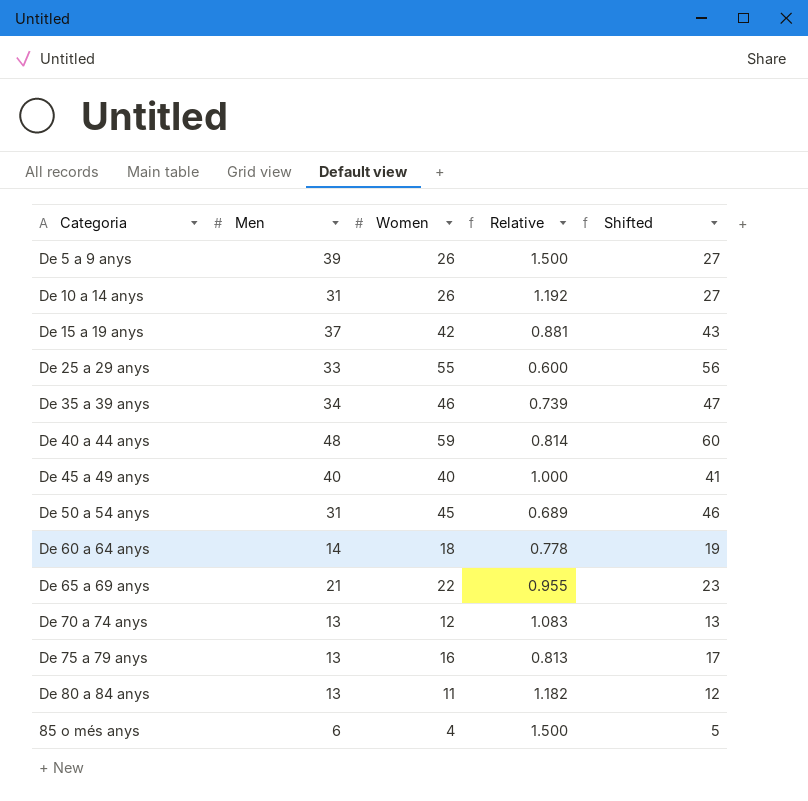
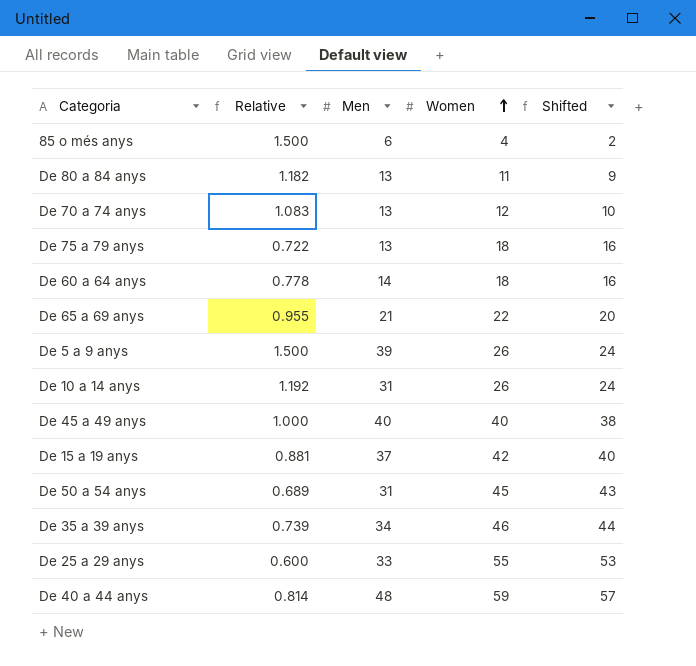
row order: none -> Women ascending
column Relative | position: 4 -> 2
column Shifted | formula: [Women] + 1 -> [Women] - 2
De 75 a 79 anys | Relative: 0.813 -> 0.722
De 75 a 79 anys | Women: 16 -> 18

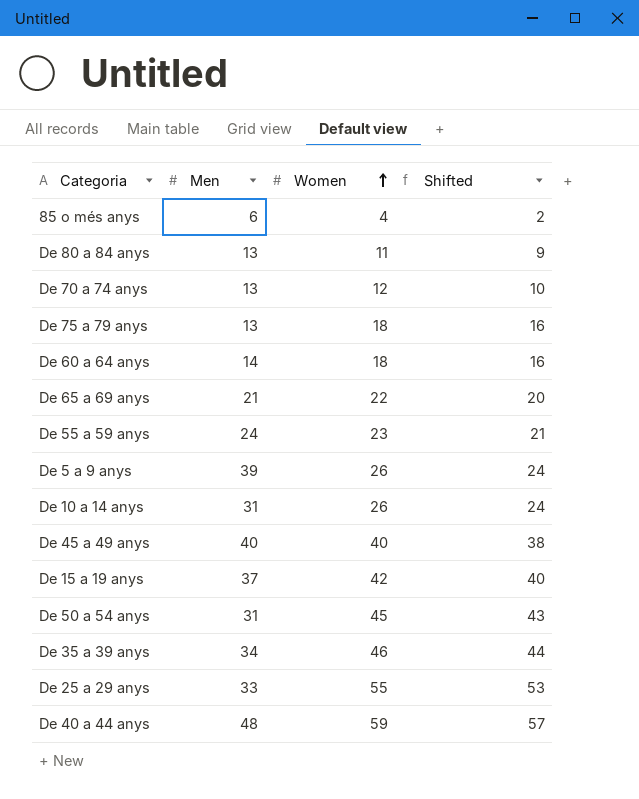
column Relative | formula: [Men] / [Women] -> none
row De 55 a 59 anys: none -> 24 | 23 | 21

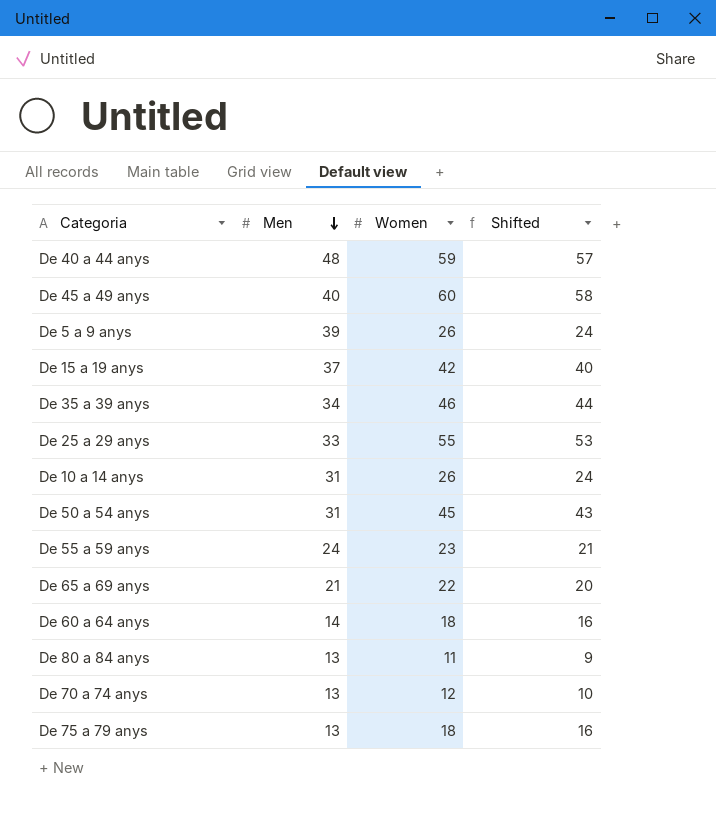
row order: Women ascending -> Men descending
row 85 o més anys: 6 | 4 | 2 -> none
De 45 a 49 anys | Women: 40 -> 60
De 45 a 49 anys | Shifted: 38 -> 58

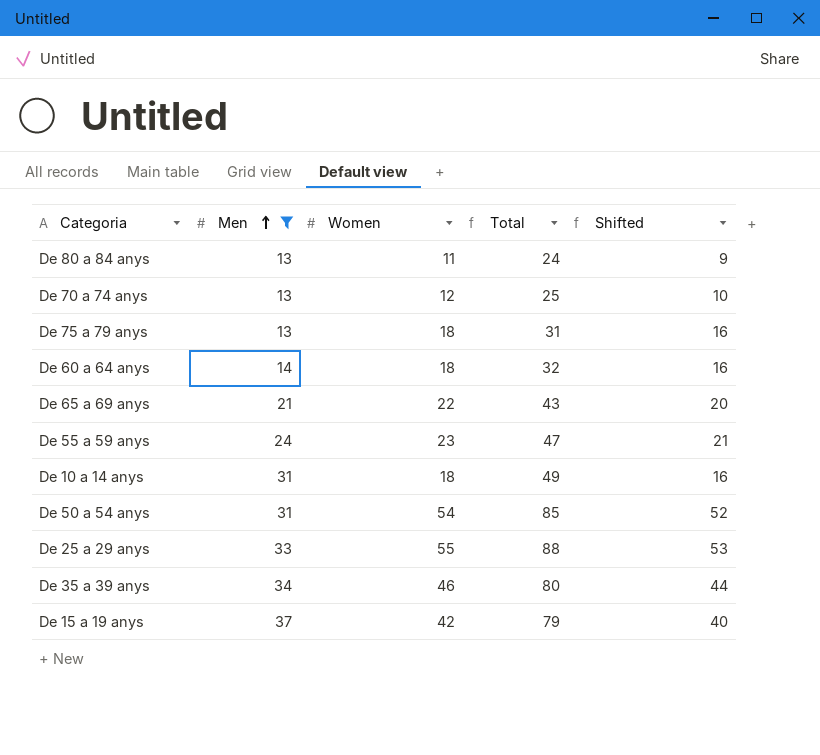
filter: none -> Men <= 37
row order: Men descending -> Men ascending
column Total | formula: none -> [Men] + [Women]
De 10 a 14 anys | Women: 26 -> 18
De 10 a 14 anys | Shifted: 24 -> 16
De 50 a 54 anys | Women: 45 -> 54
De 50 a 54 anys | Shifted: 43 -> 52

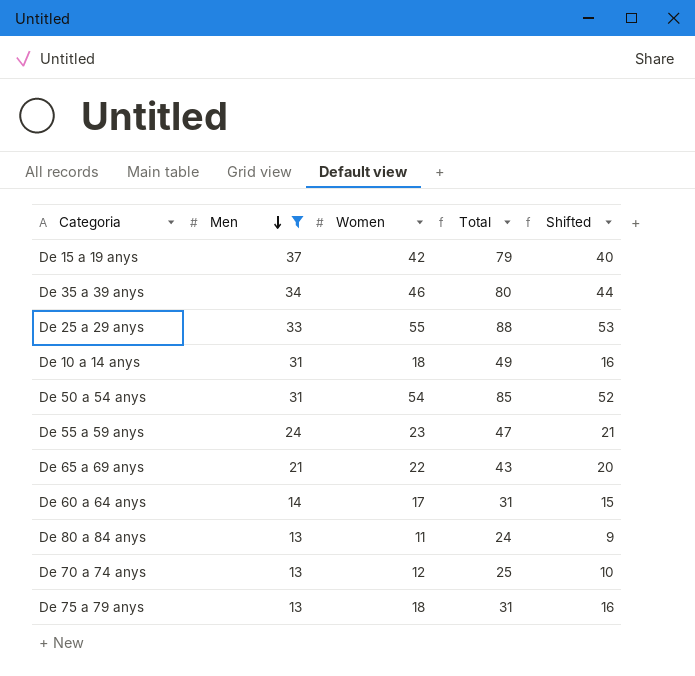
row order: Men ascending -> Men descending
De 60 a 64 anys | Women: 18 -> 17
De 60 a 64 anys | Total: 32 -> 31
De 60 a 64 anys | Shifted: 16 -> 15

